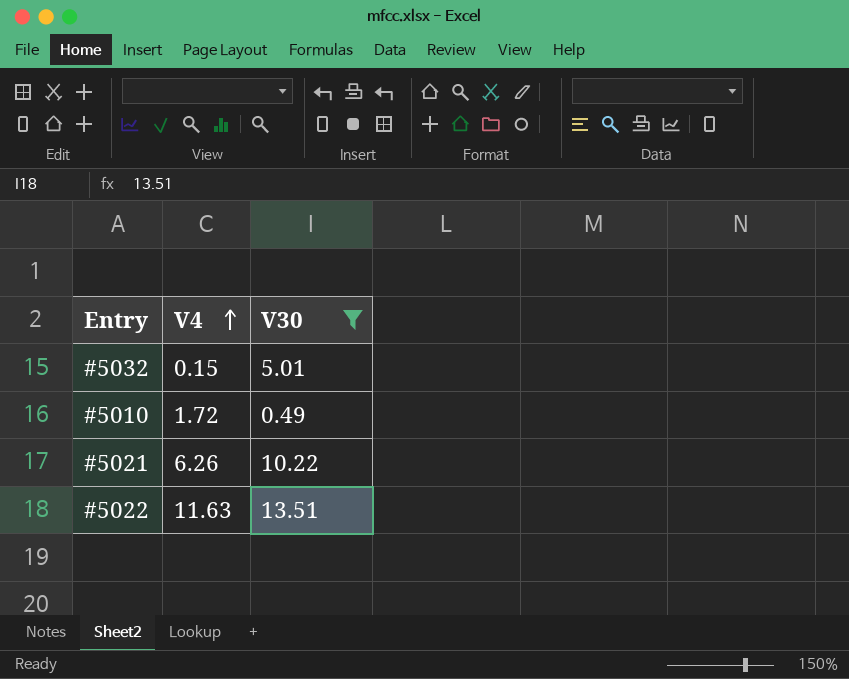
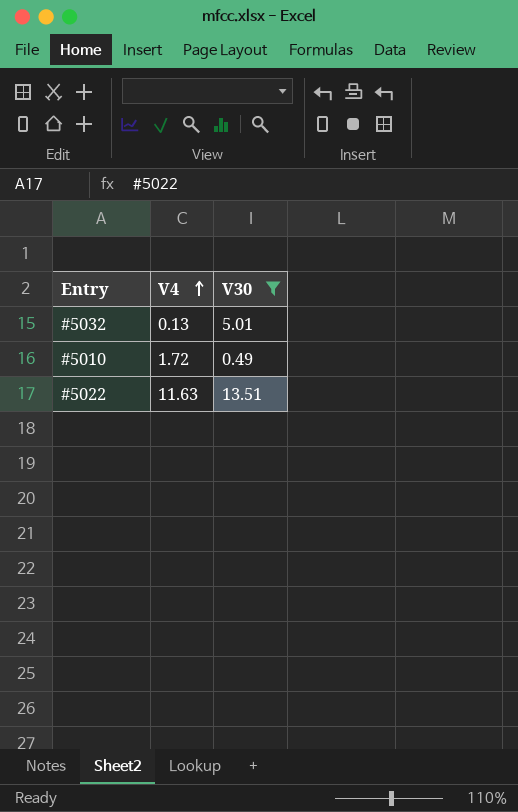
row #5021: 6.26 | 10.22 -> none
#5032 | V4: 0.15 -> 0.13

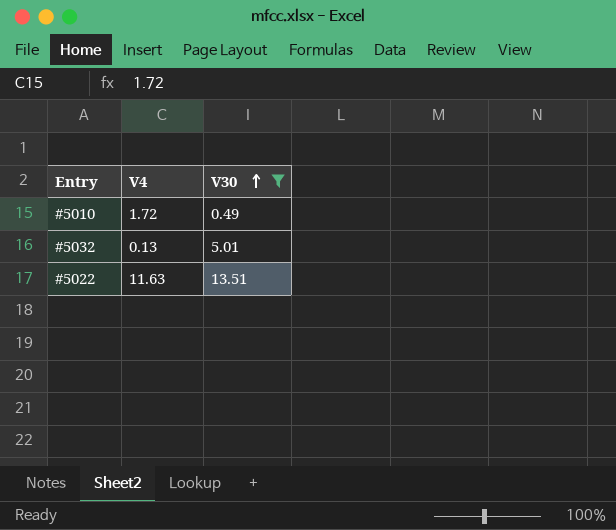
row order: V4 ascending -> V30 ascending

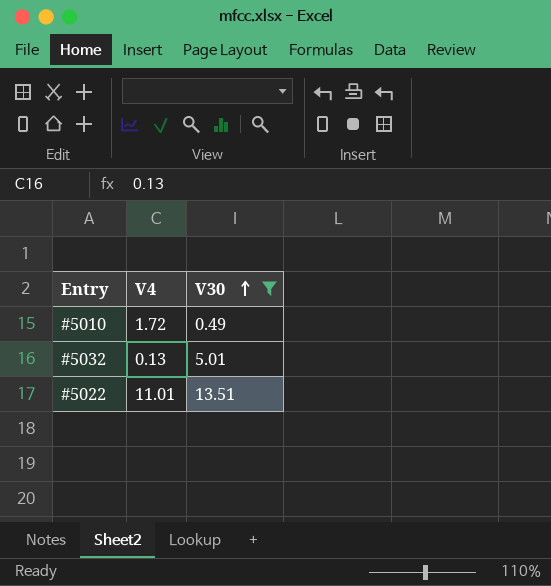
#5022 | V4: 11.63 -> 11.01

